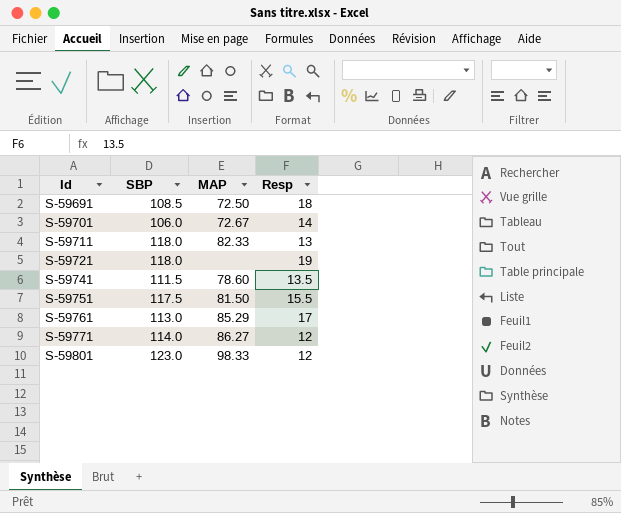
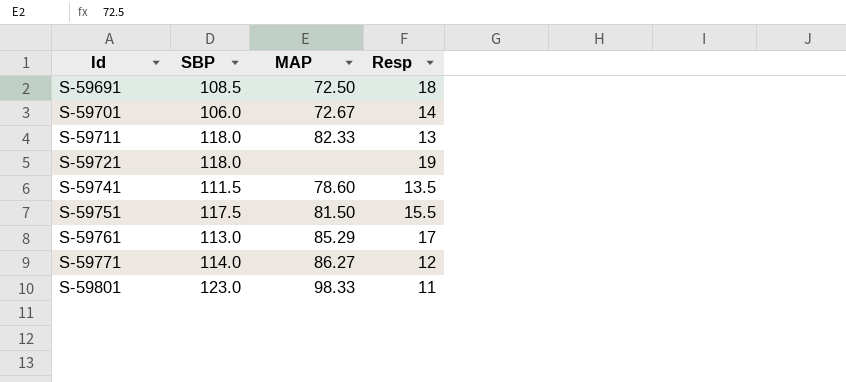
S-59801 | Resp: 12 -> 11

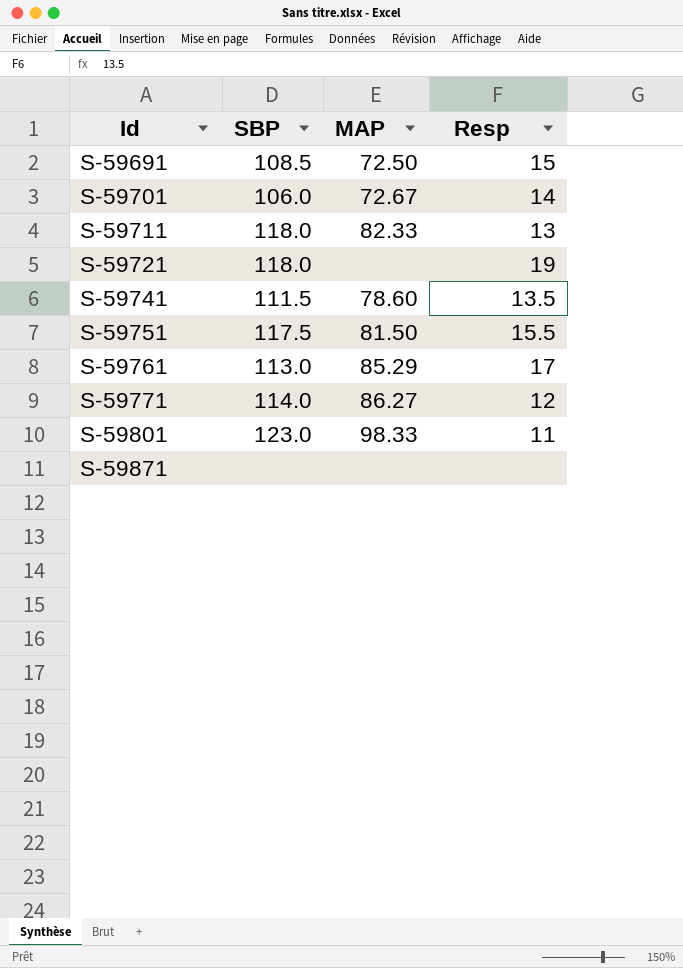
S-59691 | Resp: 18 -> 15
row S-59871: none -> none | none | none

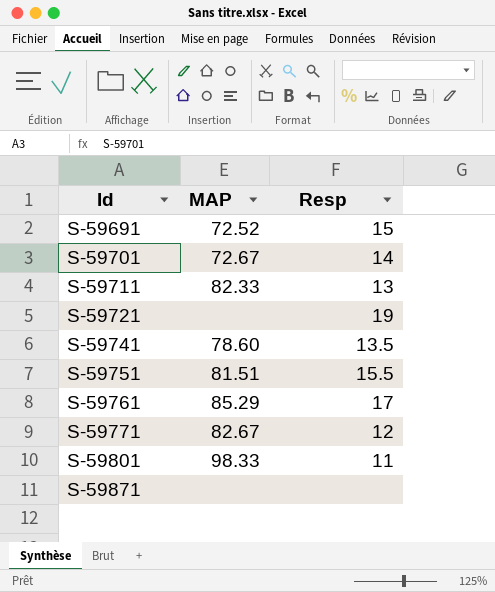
column SBP | position: 2 -> none
S-59691 | MAP: 72.50 -> 72.52
S-59751 | MAP: 81.50 -> 81.51
S-59771 | MAP: 86.27 -> 82.67

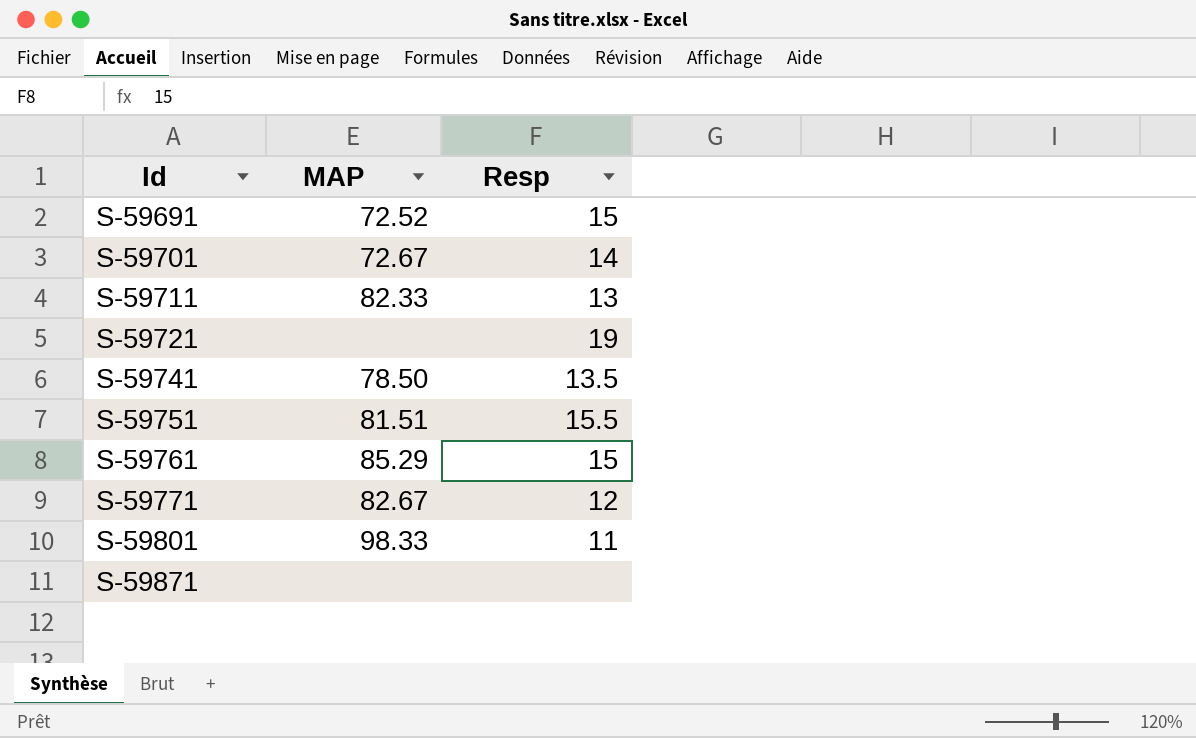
S-59741 | MAP: 78.60 -> 78.50
S-59761 | Resp: 17 -> 15

